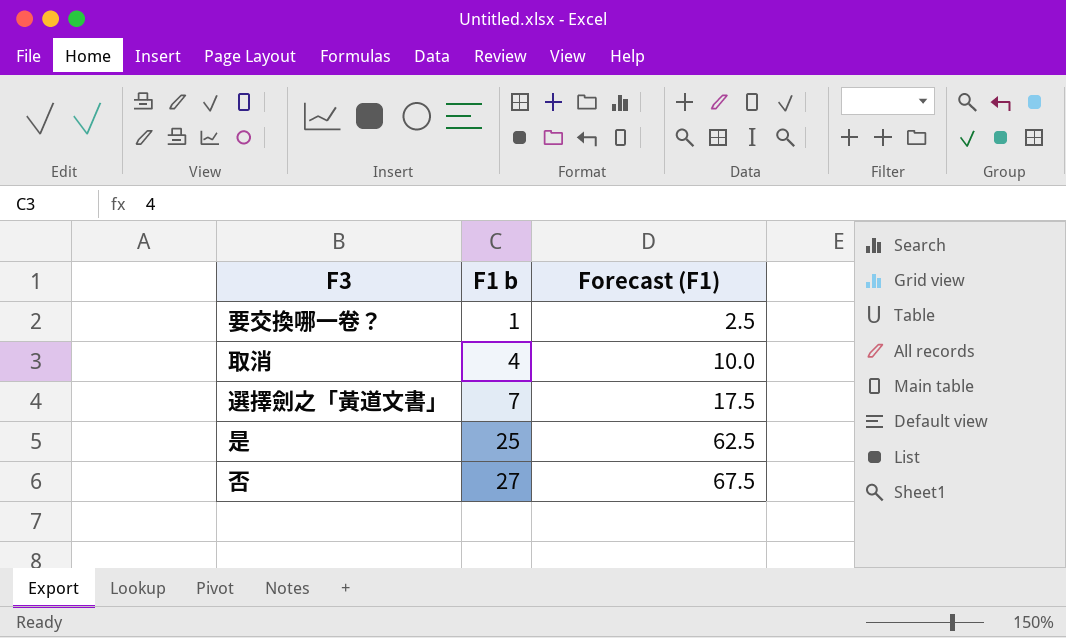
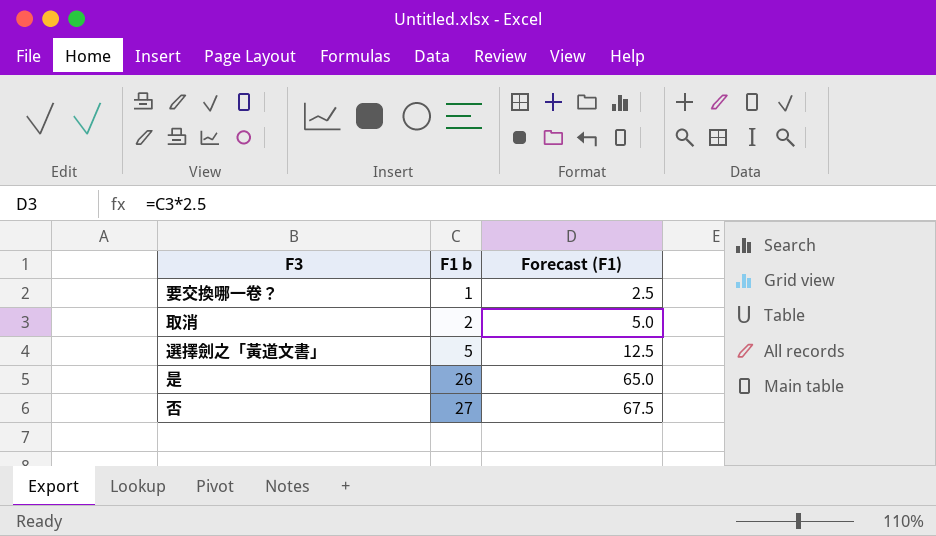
取消 | F1 b: 4 -> 2
取消 | Forecast (F1): 10.0 -> 5.0
選擇劍之「黃道文書」 | F1 b: 7 -> 5
選擇劍之「黃道文書」 | Forecast (F1): 17.5 -> 12.5
是 | F1 b: 25 -> 26
是 | Forecast (F1): 62.5 -> 65.0

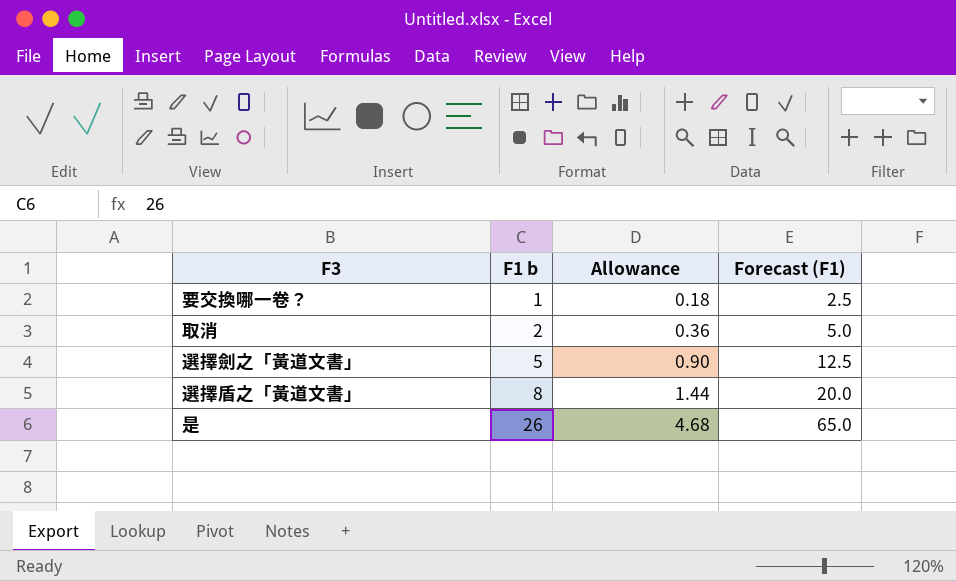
column Allowance | formula: none -> [F1 b] * 0.18
row 否: 27 | 67.5 -> none
row 選擇盾之「黃道文書」: none -> 8 | 1.44 | 20.0

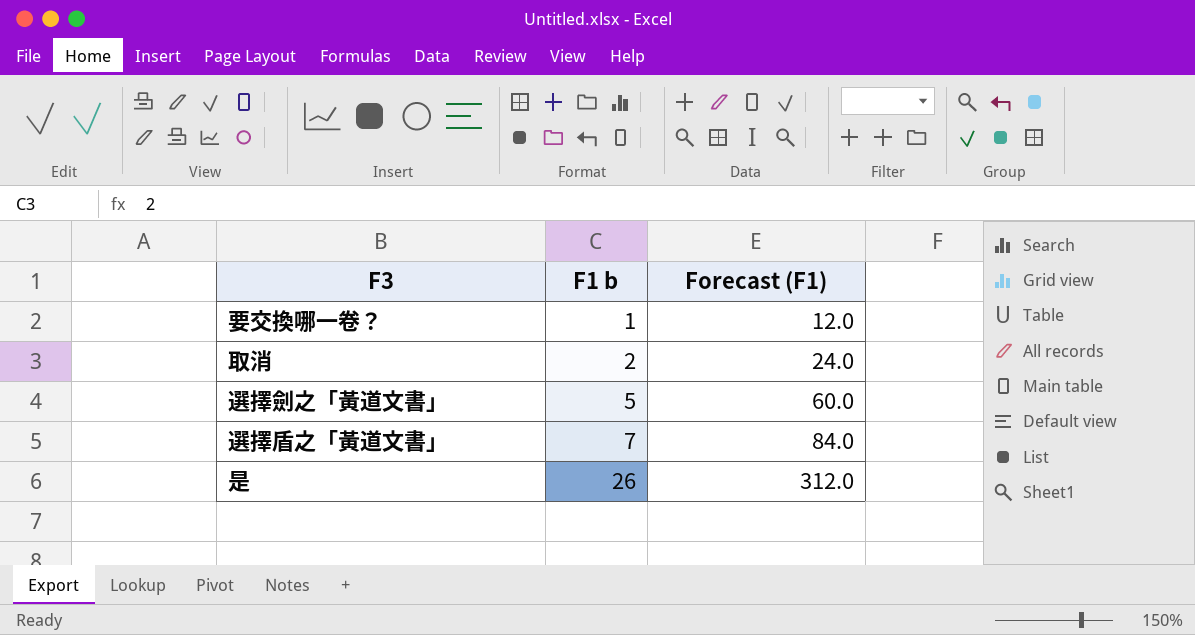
column Allowance | formula: [F1 b] * 0.18 -> none
column Forecast (F1) | formula: [F1 b] * 2.5 -> [F1 b] * 12
選擇盾之「黃道文書」 | F1 b: 8 -> 7

